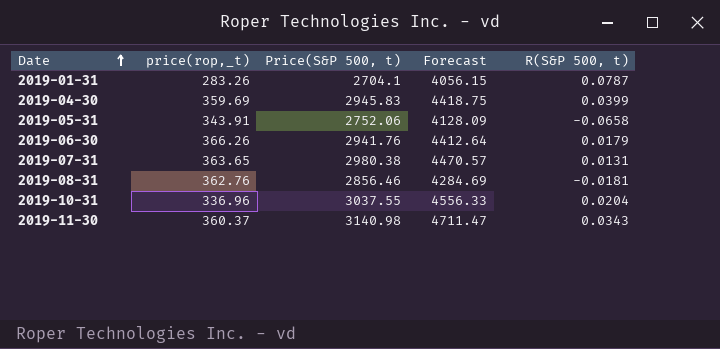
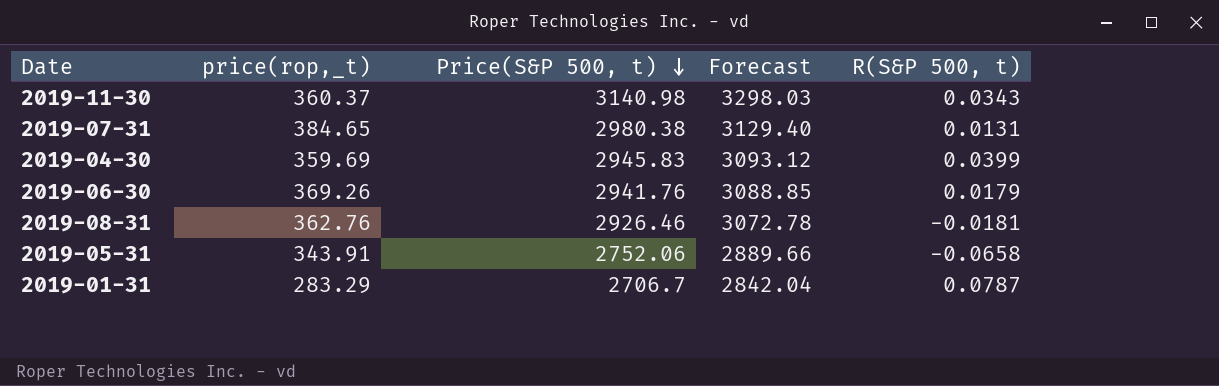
row order: Date ascending -> Price(S&P 500, t) descending
column Forecast | formula: [Price(S&P 500, t)] * 1.5 -> [Price(S&P 500, t)] * 1.05
row 2019-10-31: 336.96 | 3037.55 | 4556.33 | 0.0204 -> none
2019-07-31 | price(rop,_t): 363.65 -> 384.65
2019-06-30 | price(rop,_t): 366.26 -> 369.26
2019-08-31 | Price(S&P 500, t): 2856.46 -> 2926.46
2019-01-31 | price(rop,_t): 283.26 -> 283.29
2019-01-31 | Price(S&P 500, t): 2704.1 -> 2706.7

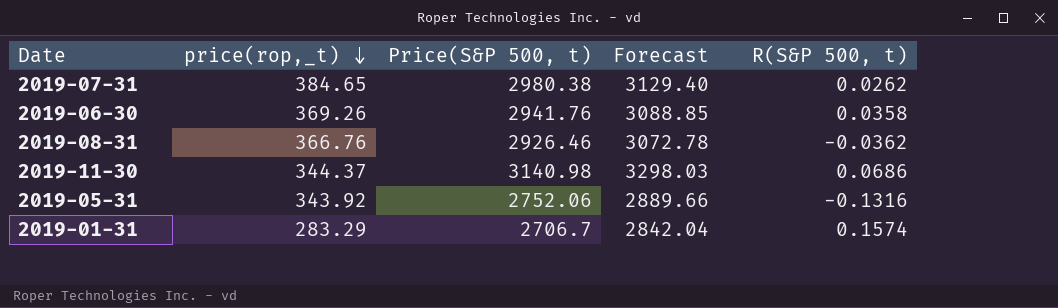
row order: Price(S&P 500, t) descending -> price(rop,_t) descending
row 2019-04-30: 359.69 | 2945.83 | 3093.12 | 0.0399 -> none
2019-07-31 | R(S&P 500, t): 0.0131 -> 0.0262
2019-06-30 | R(S&P 500, t): 0.0179 -> 0.0358
2019-08-31 | price(rop,_t): 362.76 -> 366.76
2019-08-31 | R(S&P 500, t): -0.0181 -> -0.0362
2019-11-30 | price(rop,_t): 360.37 -> 344.37
2019-11-30 | R(S&P 500, t): 0.0343 -> 0.0686
2019-05-31 | price(rop,_t): 343.91 -> 343.92
2019-05-31 | R(S&P 500, t): -0.0658 -> -0.1316
2019-01-31 | R(S&P 500, t): 0.0787 -> 0.1574

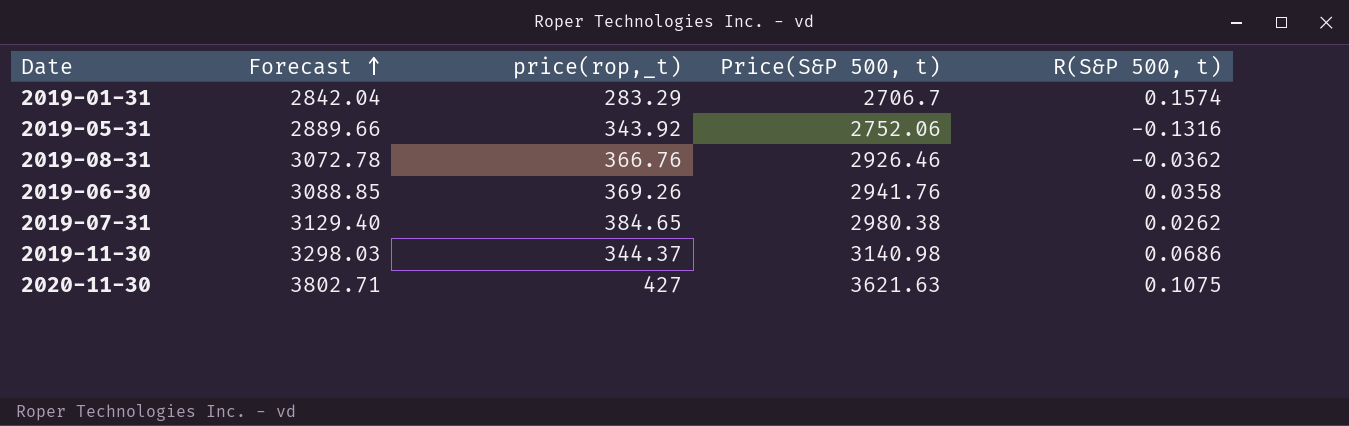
row order: price(rop,_t) descending -> Forecast ascending
column Forecast | position: 4 -> 2
row 2020-11-30: none -> 3802.71 | 427 | 3621.63 | 0.1075

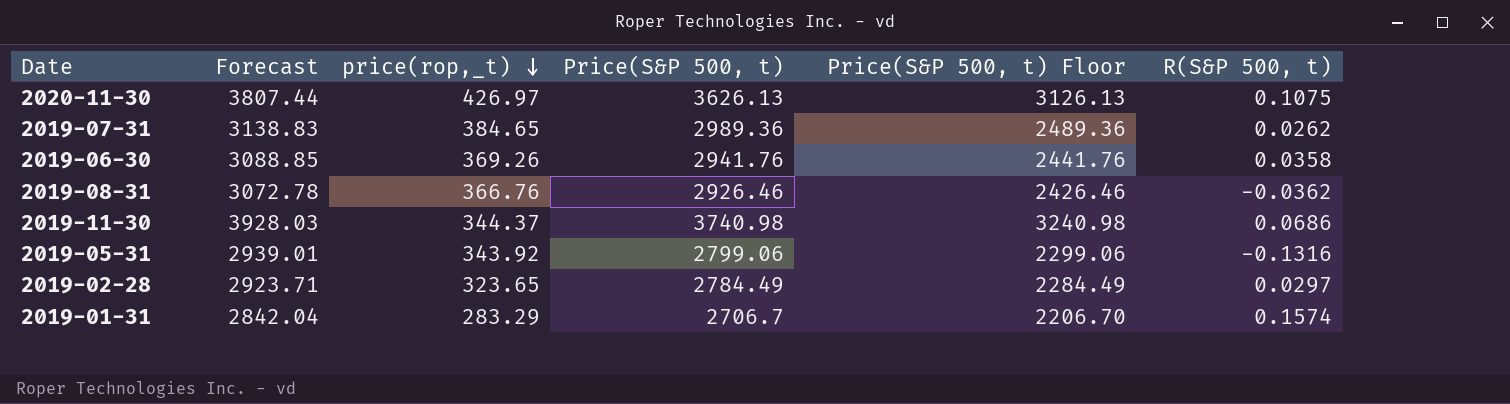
row order: Forecast ascending -> price(rop,_t) descending
column Price(S&P 500, t) Floor | formula: none -> [Price(S&P 500, t)] - 500
2020-11-30 | Forecast: 3802.71 -> 3807.44
2020-11-30 | price(rop,_t): 427 -> 426.97
2020-11-30 | Price(S&P 500, t): 3621.63 -> 3626.13
2019-07-31 | Forecast: 3129.40 -> 3138.83
2019-07-31 | Price(S&P 500, t): 2980.38 -> 2989.36
2019-11-30 | Forecast: 3298.03 -> 3928.03
2019-11-30 | Price(S&P 500, t): 3140.98 -> 3740.98
2019-05-31 | Forecast: 2889.66 -> 2939.01
2019-05-31 | Price(S&P 500, t): 2752.06 -> 2799.06
row 2019-02-28: none -> 2923.71 | 323.65 | 2784.49 | 2284.49 | 0.0297

